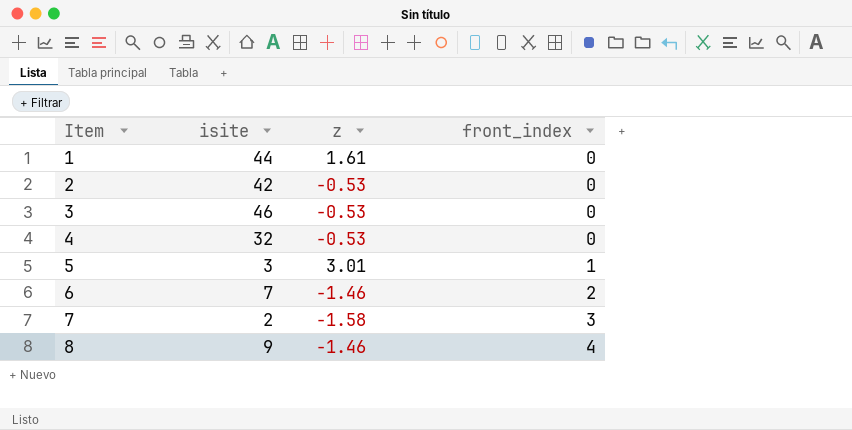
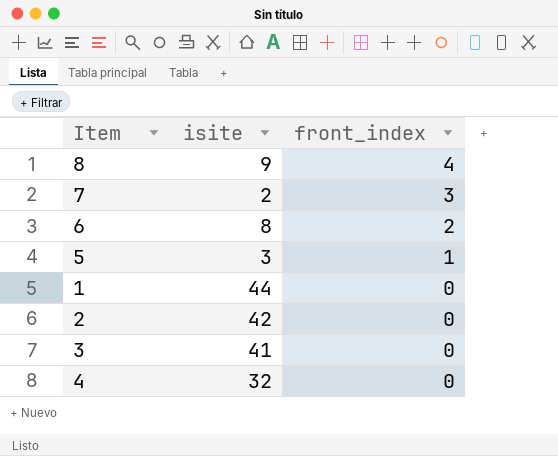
row order: Item ascending -> front_index descending
column z | position: 3 -> none
6 | isite: 7 -> 8
3 | isite: 46 -> 41

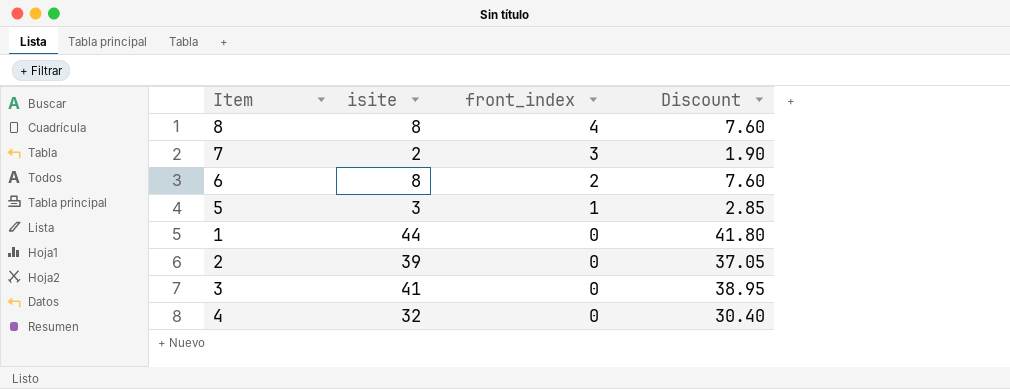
column Discount | formula: none -> [isite] * 0.95
8 | isite: 9 -> 8
2 | isite: 42 -> 39

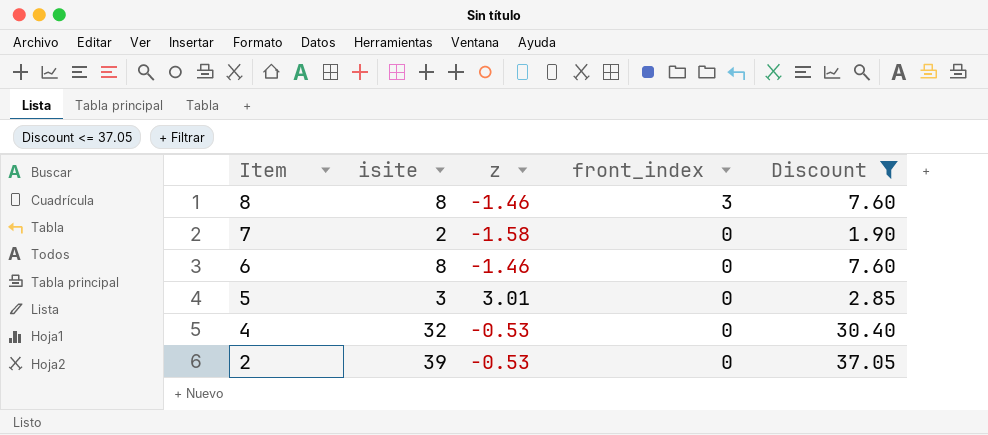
filter: none -> Discount <= 37.05
row order: front_index descending -> Item descending
column z | position: none -> 3
8 | front_index: 4 -> 3
7 | front_index: 3 -> 0
6 | front_index: 2 -> 0
5 | front_index: 1 -> 0

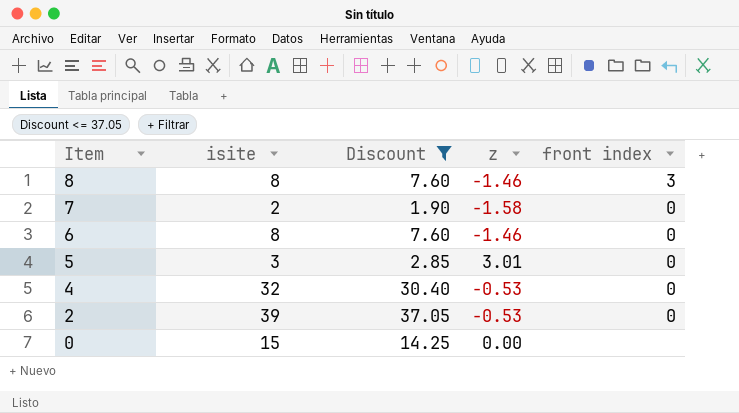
column Discount | position: 5 -> 3
column name: front_index -> front index
row 0: none -> 15 | 14.25 | 0.00 | none

